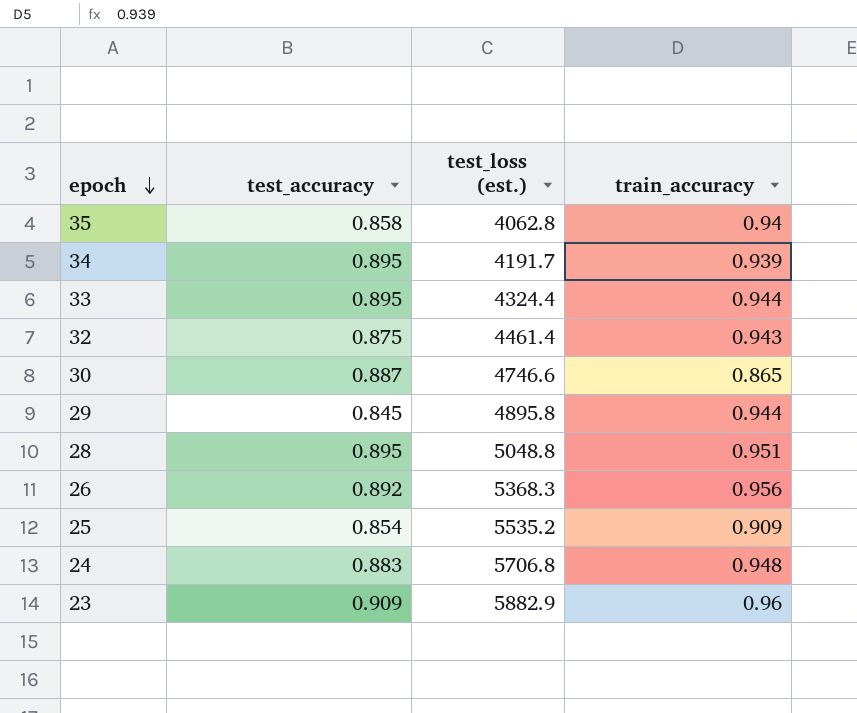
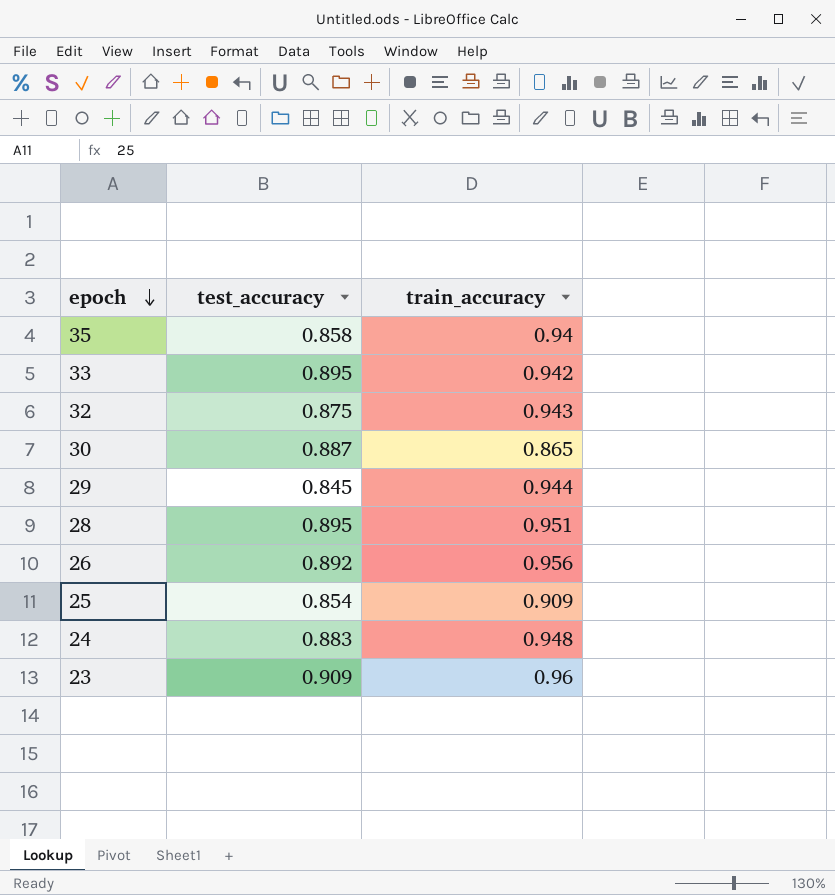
column test_loss (est.) | position: 3 -> none
row 34: 0.895 | 4191.7 | 0.939 -> none
33 | train_accuracy: 0.944 -> 0.942

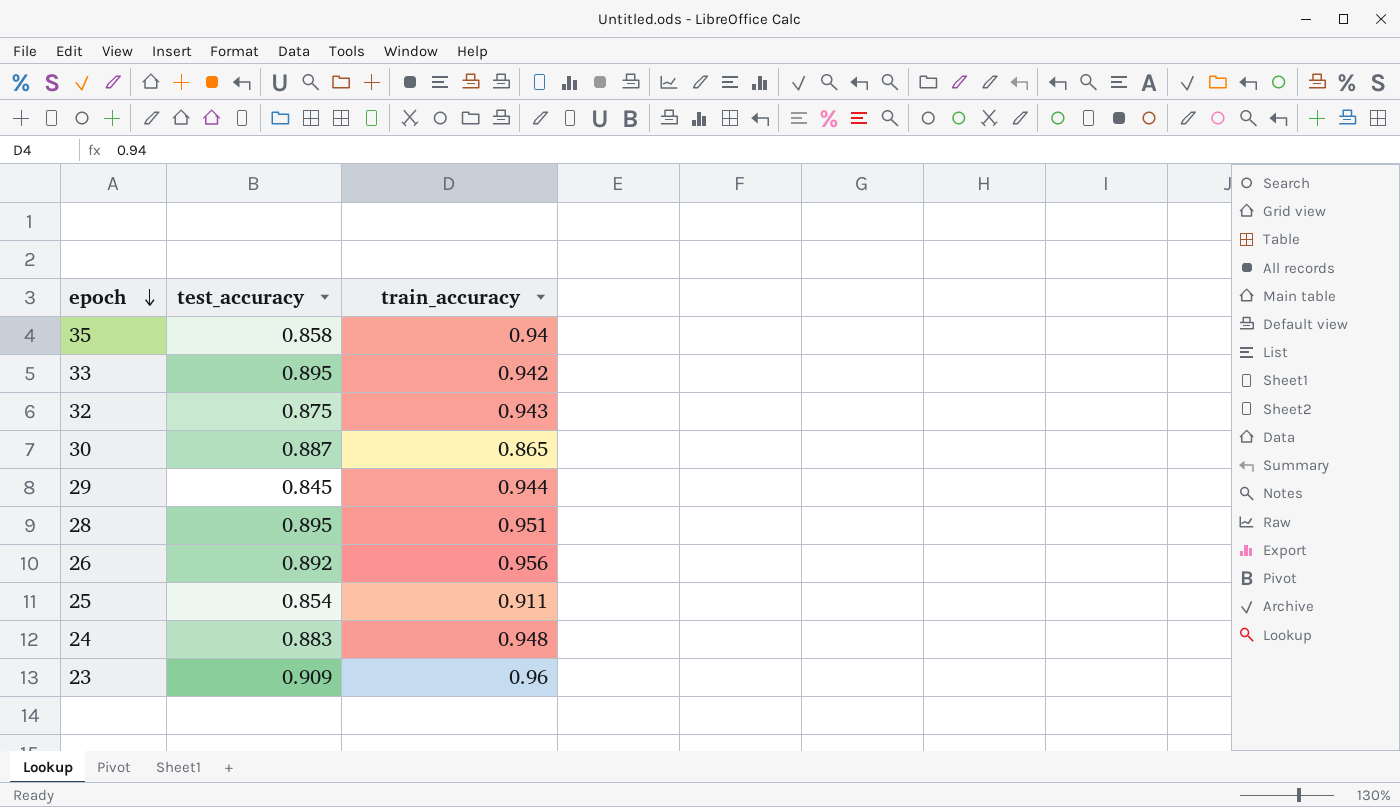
25 | train_accuracy: 0.909 -> 0.911

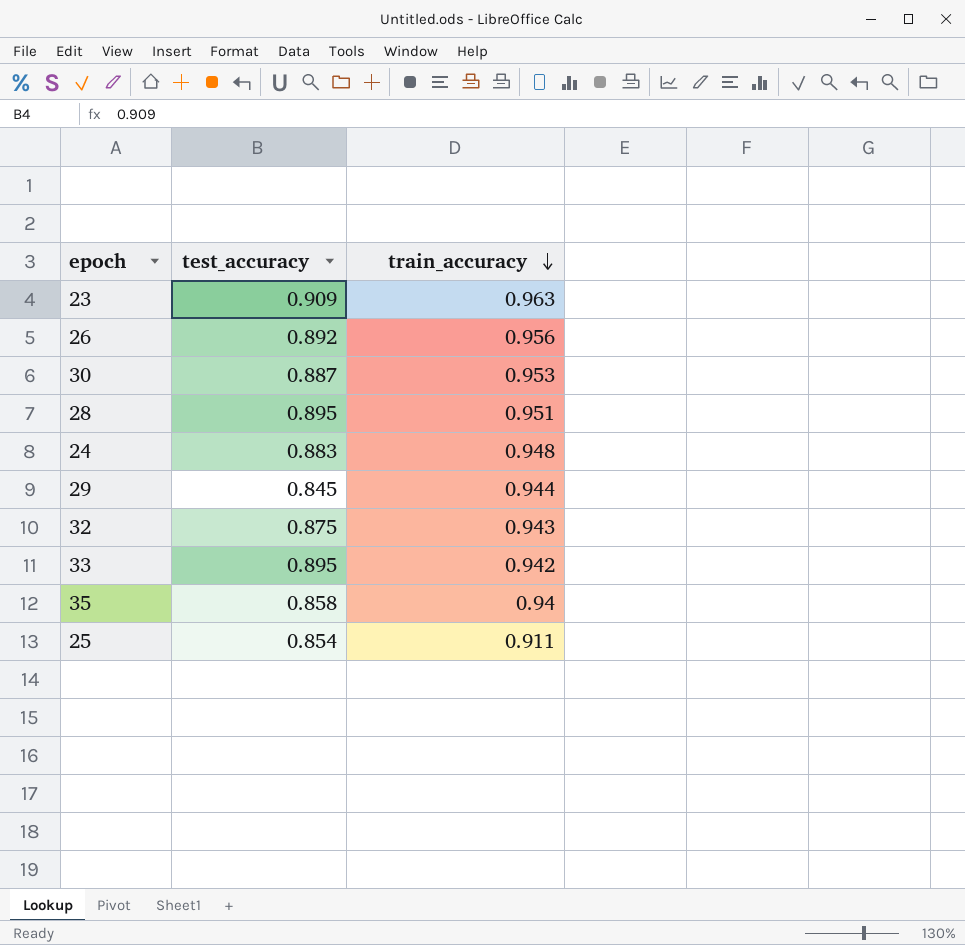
row order: epoch descending -> train_accuracy descending
23 | train_accuracy: 0.96 -> 0.963
30 | train_accuracy: 0.865 -> 0.953

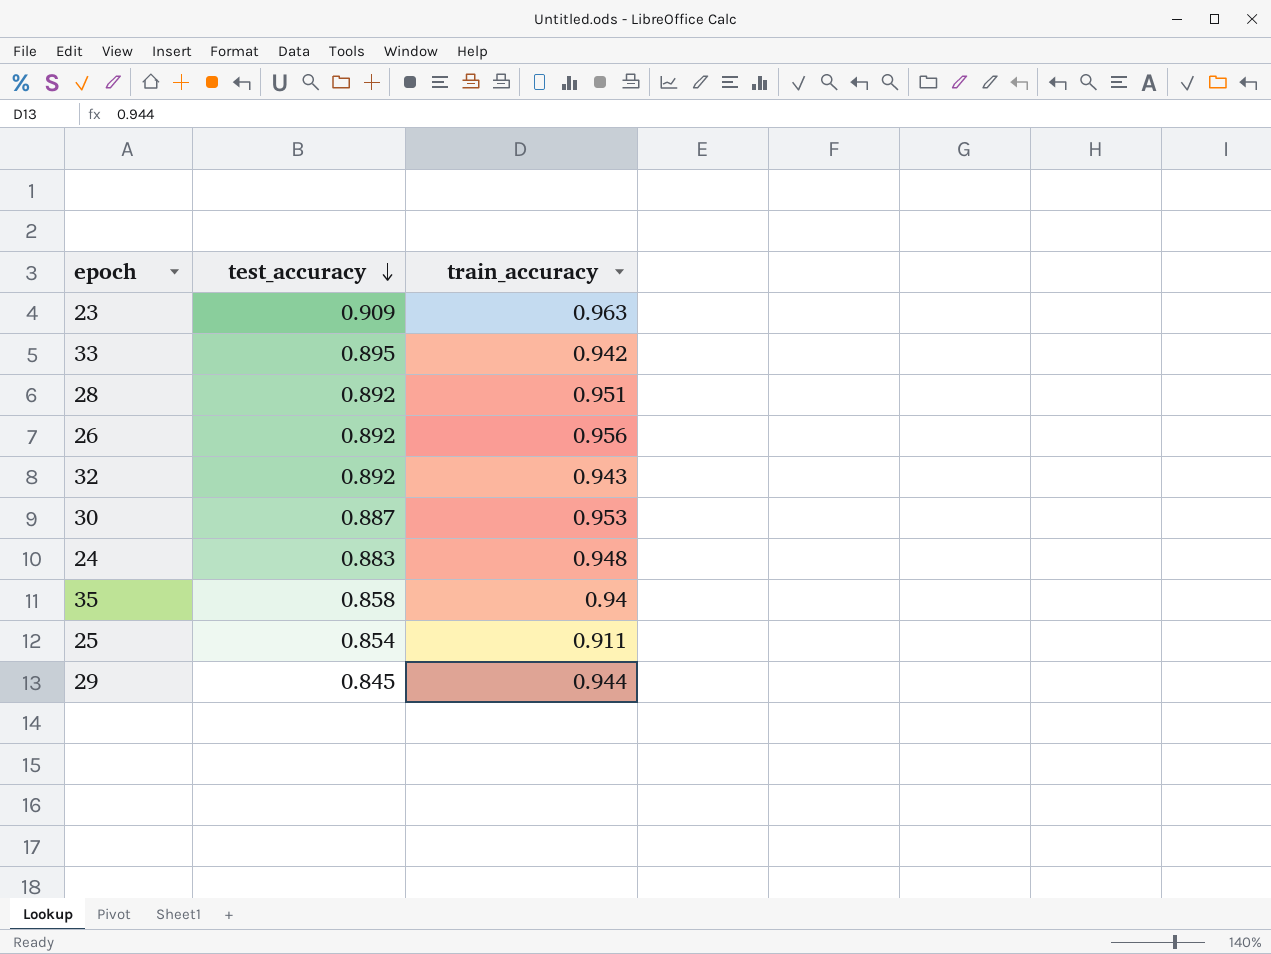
row order: train_accuracy descending -> test_accuracy descending
28 | test_accuracy: 0.895 -> 0.892
32 | test_accuracy: 0.875 -> 0.892

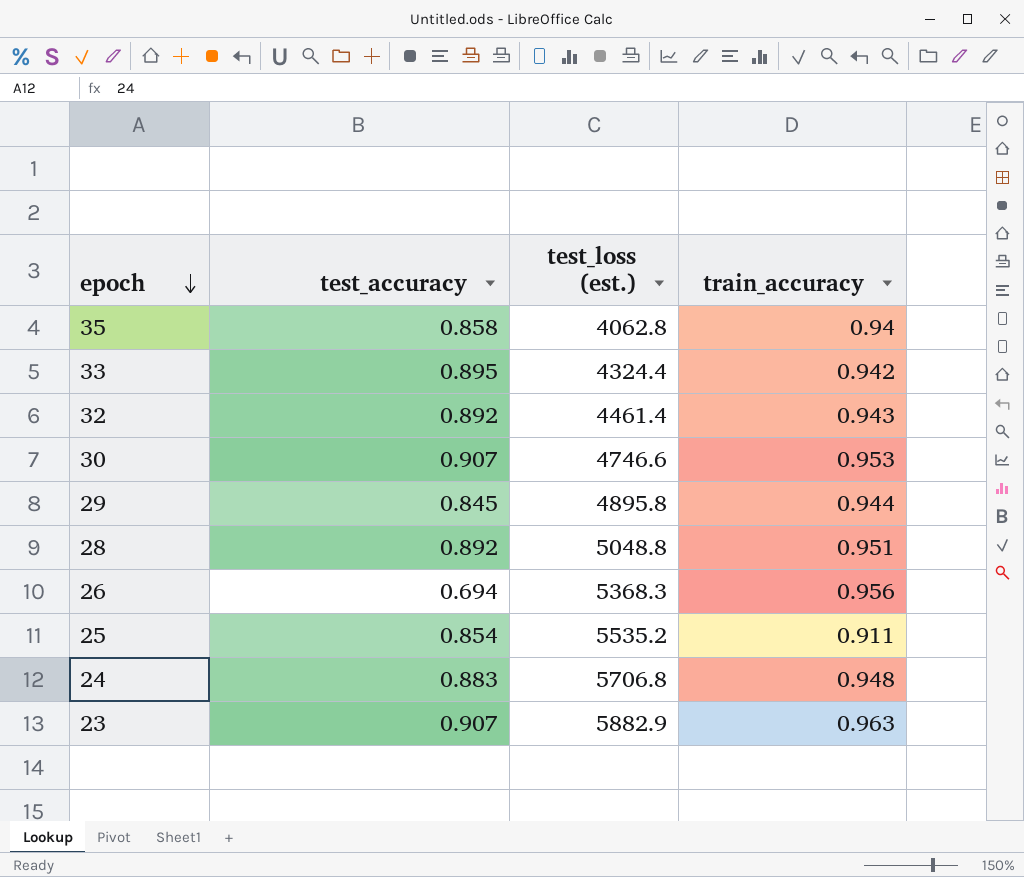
row order: test_accuracy descending -> epoch descending
column test_loss (est.) | position: none -> 3
30 | test_accuracy: 0.887 -> 0.907
26 | test_accuracy: 0.892 -> 0.694
23 | test_accuracy: 0.909 -> 0.907

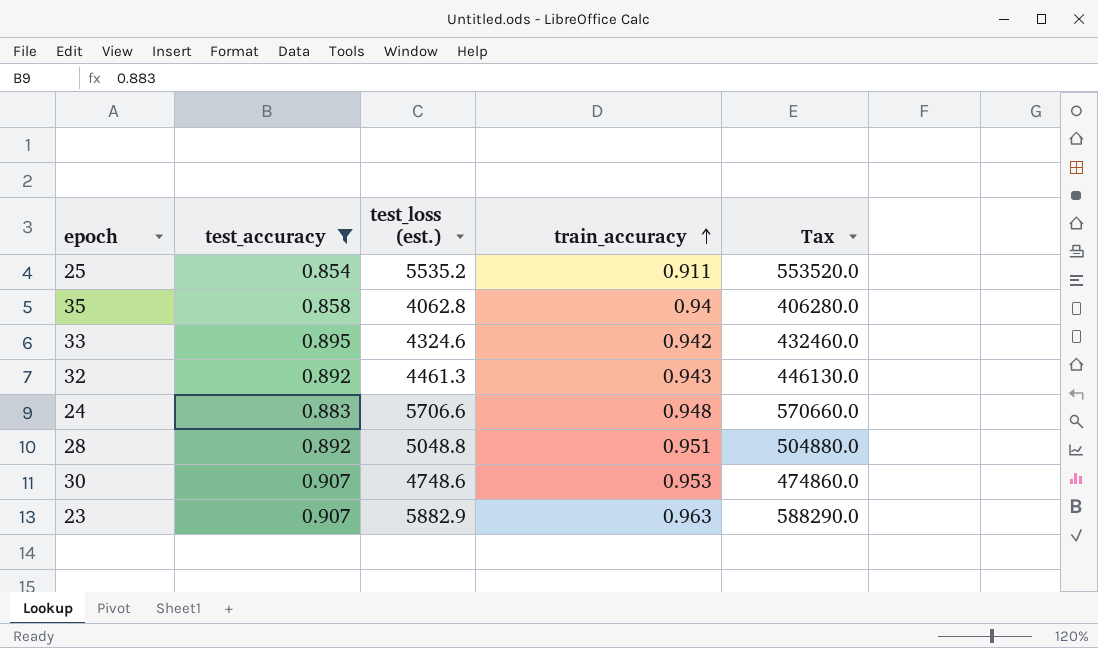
filter: none -> test_accuracy >= 0.854
row order: epoch descending -> train_accuracy ascending
column Tax | formula: none -> [test_loss (est.)] * 100
33 | test_loss (est.): 4324.4 -> 4324.6
32 | test_loss (est.): 4461.4 -> 4461.3
24 | test_loss (est.): 5706.8 -> 5706.6
30 | test_loss (est.): 4746.6 -> 4748.6

